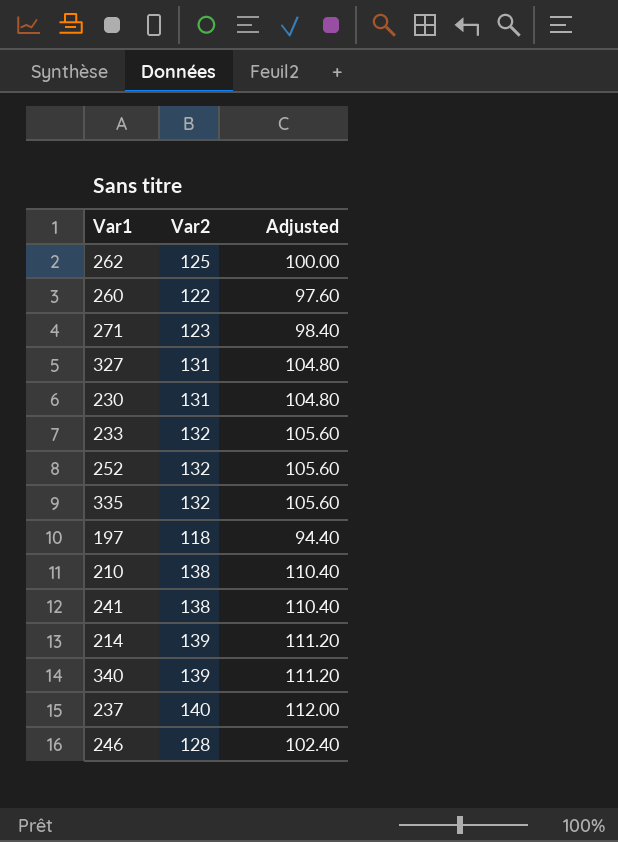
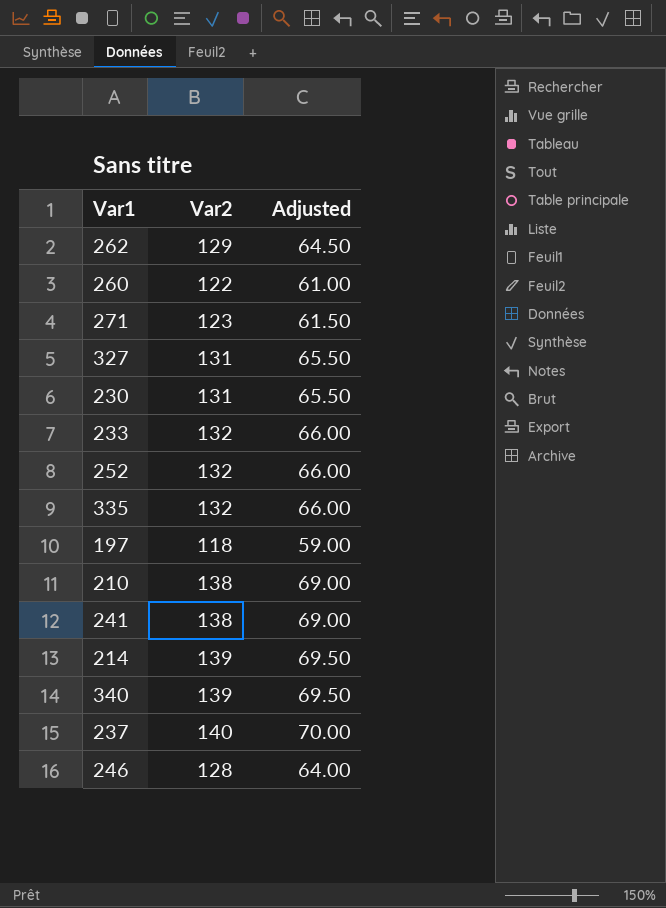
column Adjusted | formula: [Var2] * 0.8 -> [Var2] * 0.5
262 | Var2: 125 -> 129

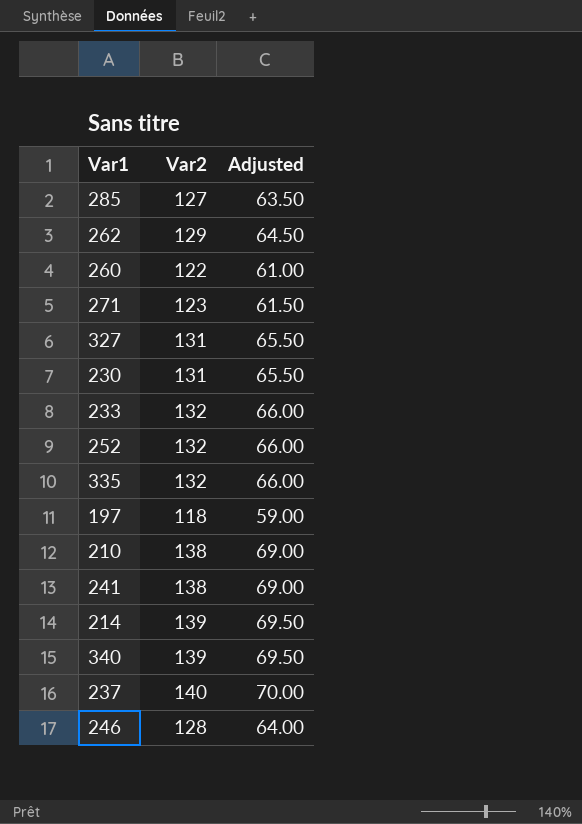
row 285: none -> 127 | 63.50

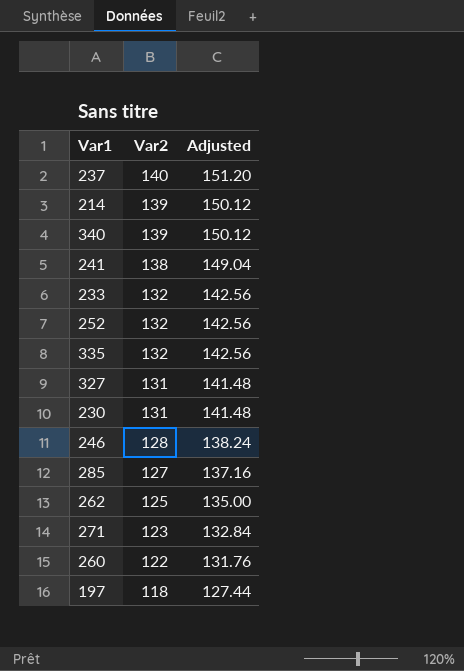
row order: none -> Var2 descending
column Adjusted | formula: [Var2] * 0.5 -> [Var2] * 1.08
row 210: 138 | 69.00 -> none
262 | Var2: 129 -> 125

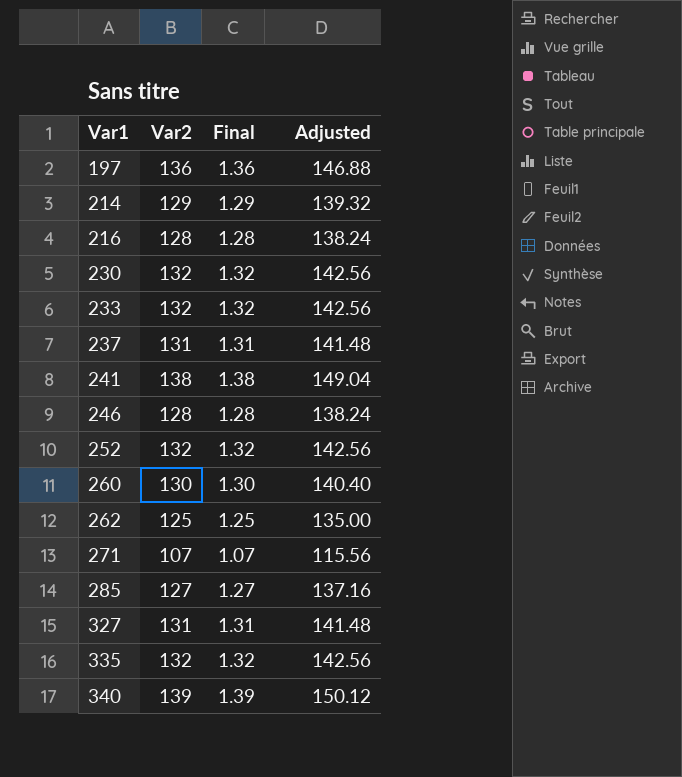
row order: Var2 descending -> Var1 ascending
column Final | formula: none -> [Var2] * 0.01
197 | Var2: 118 -> 136
197 | Adjusted: 127.44 -> 146.88
214 | Var2: 139 -> 129
214 | Adjusted: 150.12 -> 139.32
row 216: none -> 128 | 1.28 | 138.24
230 | Var2: 131 -> 132
230 | Adjusted: 141.48 -> 142.56
237 | Var2: 140 -> 131
237 | Adjusted: 151.20 -> 141.48
260 | Var2: 122 -> 130
260 | Adjusted: 131.76 -> 140.40
271 | Var2: 123 -> 107
271 | Adjusted: 132.84 -> 115.56

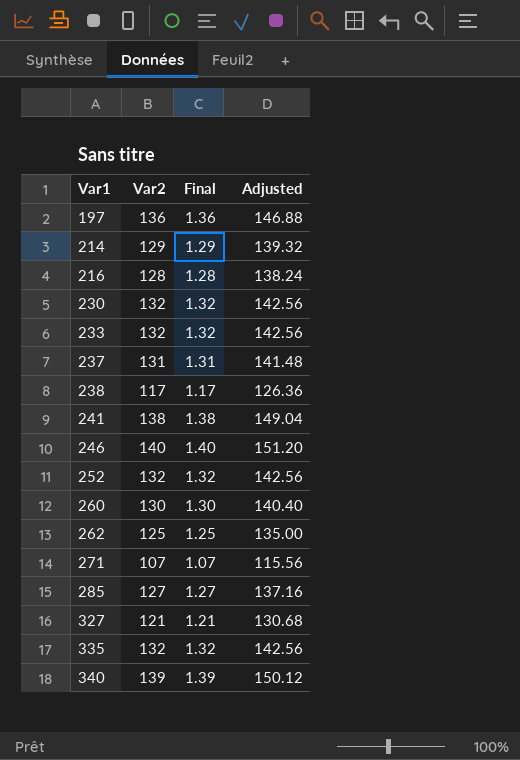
row 238: none -> 117 | 1.17 | 126.36
246 | Var2: 128 -> 140
246 | Final: 1.28 -> 1.40
246 | Adjusted: 138.24 -> 151.20
327 | Var2: 131 -> 121
327 | Final: 1.31 -> 1.21
327 | Adjusted: 141.48 -> 130.68

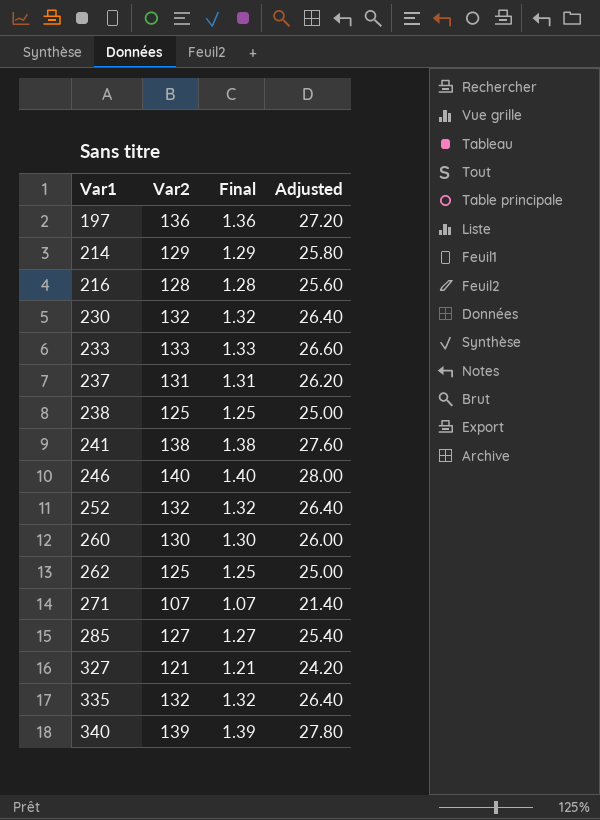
column Adjusted | formula: [Var2] * 1.08 -> [Var2] * 0.2
233 | Var2: 132 -> 133
233 | Final: 1.32 -> 1.33
238 | Var2: 117 -> 125
238 | Final: 1.17 -> 1.25

